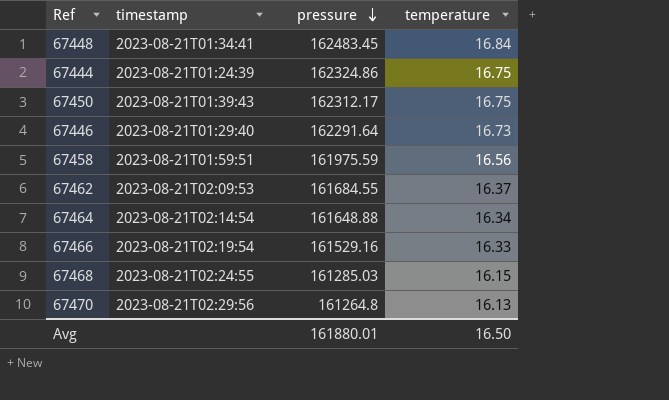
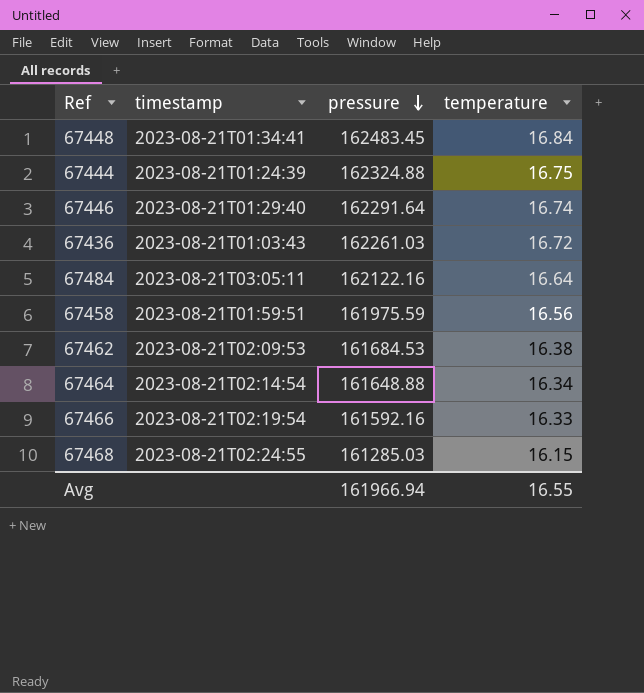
row 67450: 2023-08-21T01:39:43 | 162312.17 | 16.75 -> none
row 67470: 2023-08-21T02:29:56 | 161264.8 | 16.13 -> none
67444 | pressure: 162324.86 -> 162324.88
67446 | temperature: 16.73 -> 16.74
row 67436: none -> 2023-08-21T01:03:43 | 162261.03 | 16.72
row 67484: none -> 2023-08-21T03:05:11 | 162122.16 | 16.64
67462 | pressure: 161684.55 -> 161684.53
67462 | temperature: 16.37 -> 16.38
67466 | pressure: 161529.16 -> 161592.16
Avg | pressure: 161880.01 -> 161966.94
Avg | temperature: 16.50 -> 16.55

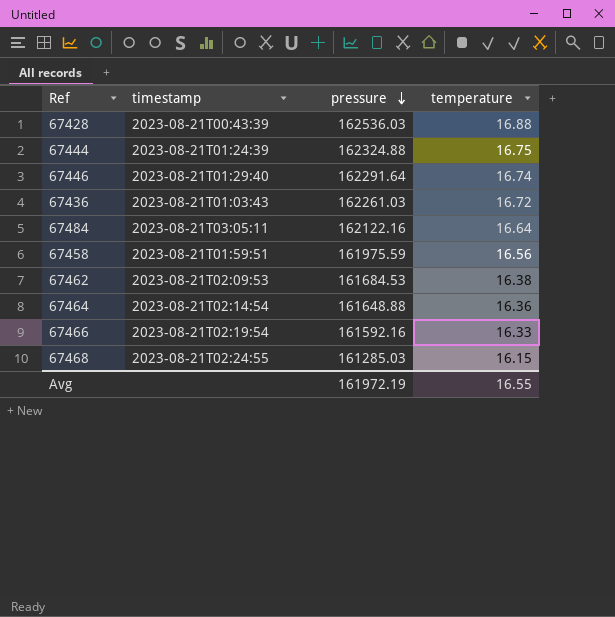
row 67448: 2023-08-21T01:34:41 | 162483.45 | 16.84 -> none
row 67428: none -> 2023-08-21T00:43:39 | 162536.03 | 16.88
67464 | temperature: 16.34 -> 16.36
Avg | pressure: 161966.94 -> 161972.19

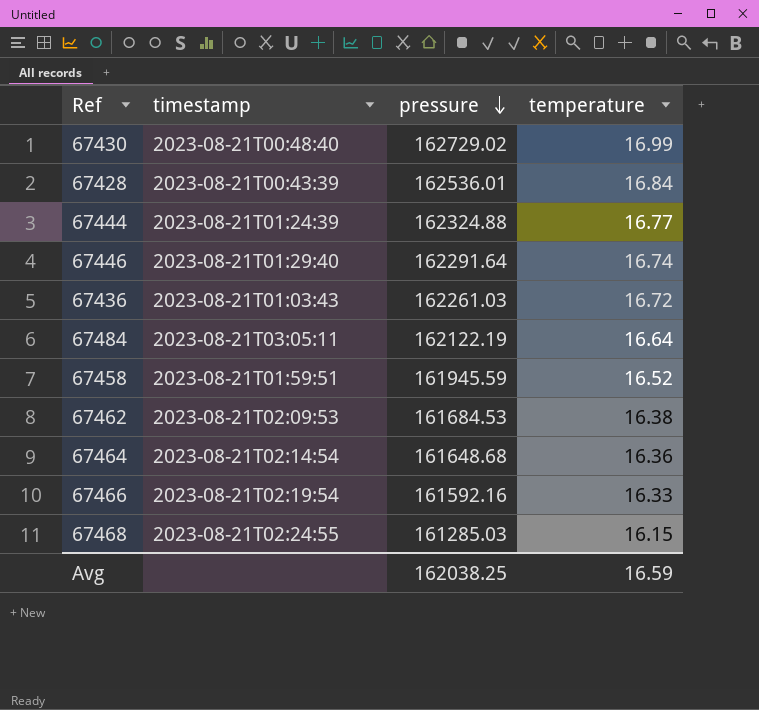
row 67430: none -> 2023-08-21T00:48:40 | 162729.02 | 16.99
67428 | pressure: 162536.03 -> 162536.01
67428 | temperature: 16.88 -> 16.84
67444 | temperature: 16.75 -> 16.77
67484 | pressure: 162122.16 -> 162122.19
67458 | pressure: 161975.59 -> 161945.59
67458 | temperature: 16.56 -> 16.52
67464 | pressure: 161648.88 -> 161648.68
Avg | pressure: 161972.19 -> 162038.25
Avg | temperature: 16.55 -> 16.59

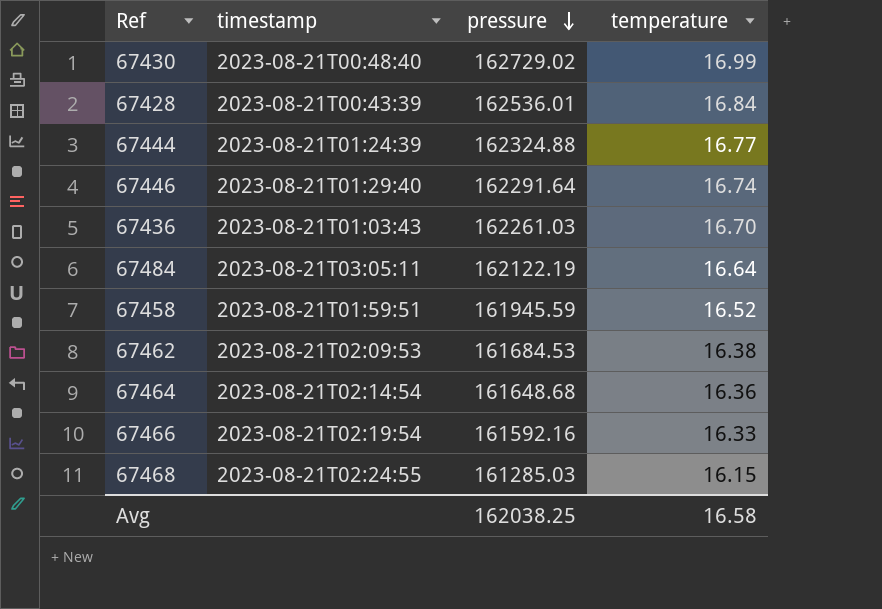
67436 | temperature: 16.72 -> 16.70
Avg | temperature: 16.59 -> 16.58

